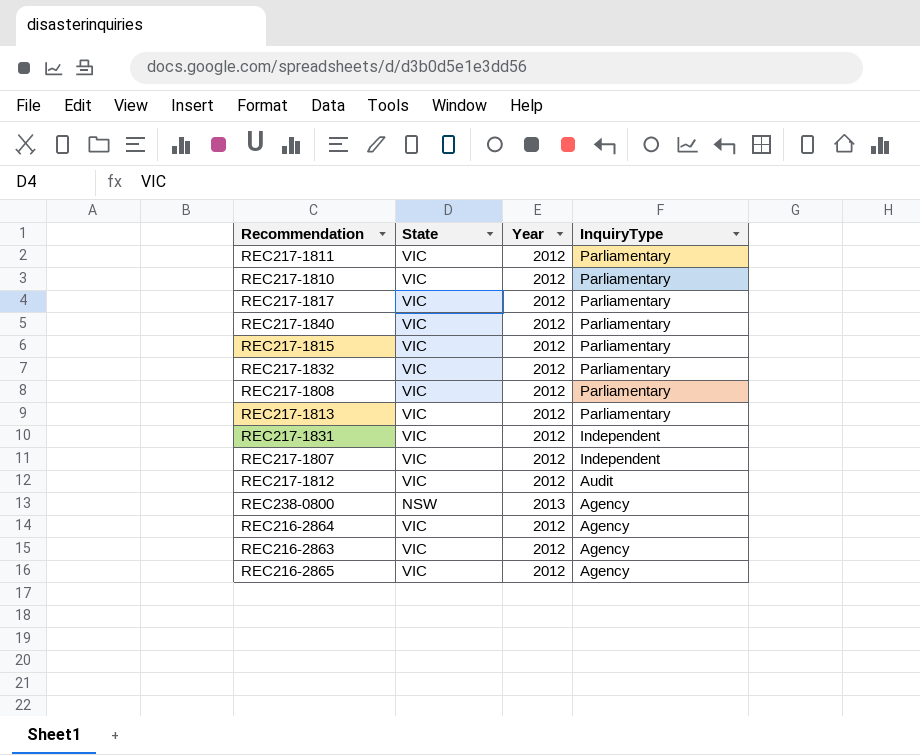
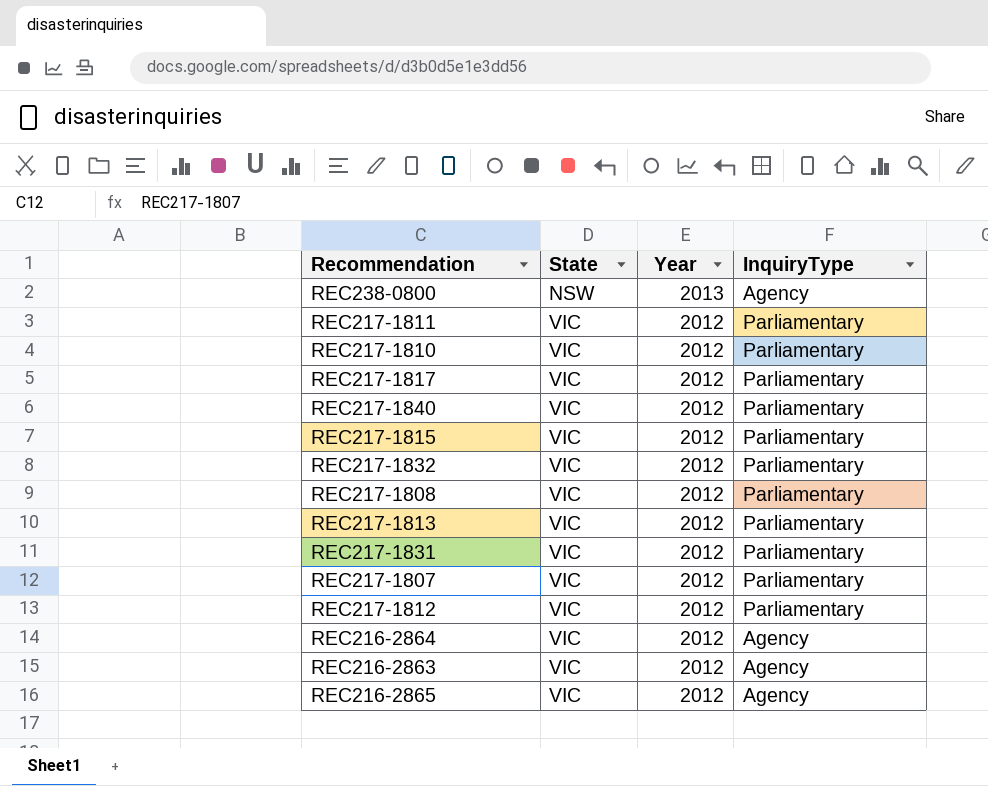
row order: InquiryType descending -> State ascending
REC217-1831 | InquiryType: Independent -> Parliamentary
REC217-1807 | InquiryType: Independent -> Parliamentary
REC217-1812 | InquiryType: Audit -> Parliamentary

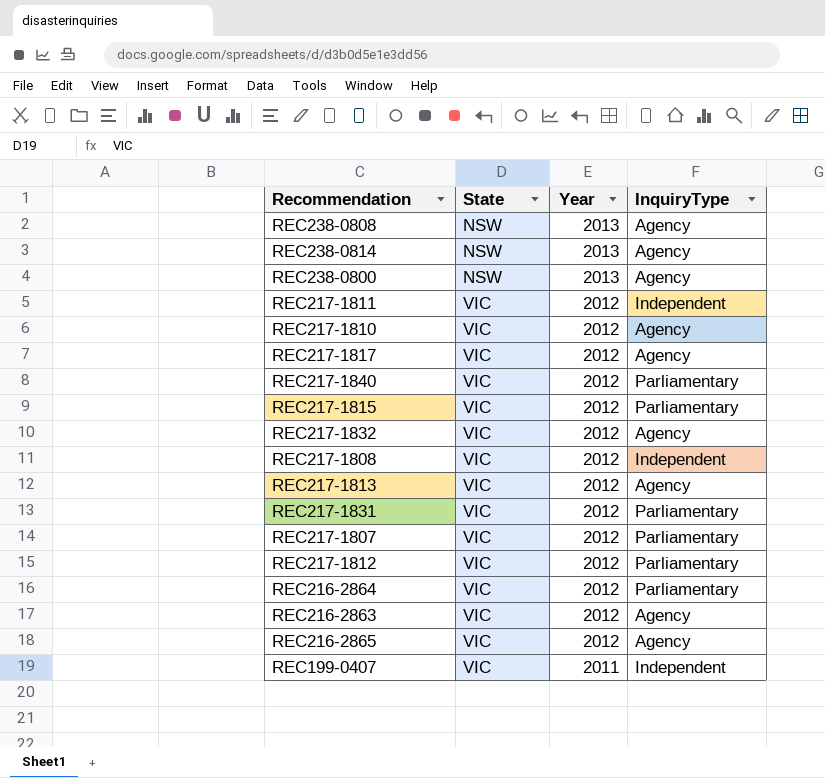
row REC238-0808: none -> NSW | 2013 | Agency
row REC238-0814: none -> NSW | 2013 | Agency
REC217-1811 | InquiryType: Parliamentary -> Independent
REC217-1810 | InquiryType: Parliamentary -> Agency
REC217-1817 | InquiryType: Parliamentary -> Agency
REC217-1832 | InquiryType: Parliamentary -> Agency
REC217-1808 | InquiryType: Parliamentary -> Independent
REC217-1813 | InquiryType: Parliamentary -> Agency
REC216-2864 | InquiryType: Agency -> Parliamentary
row REC199-0407: none -> VIC | 2011 | Independent

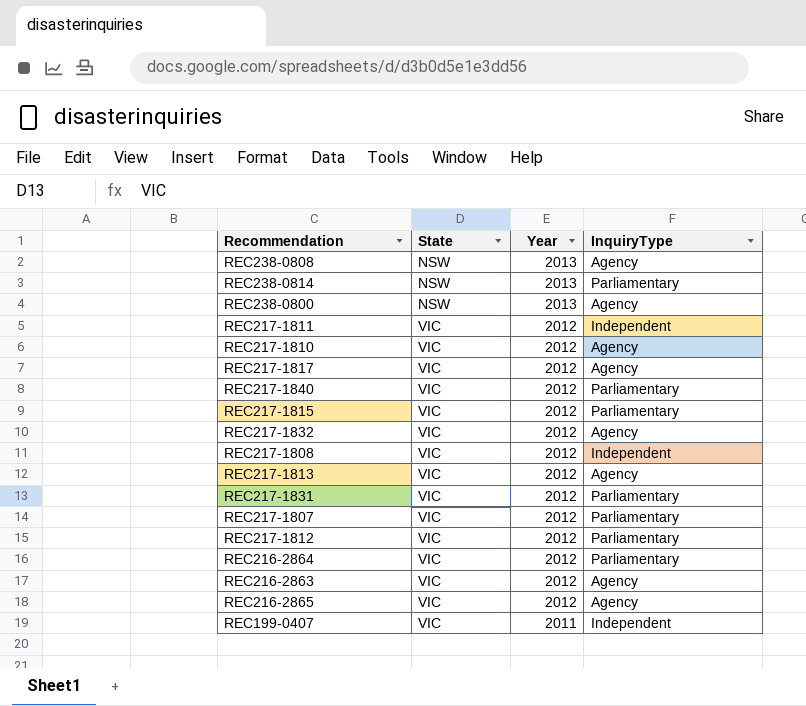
REC238-0814 | InquiryType: Agency -> Parliamentary

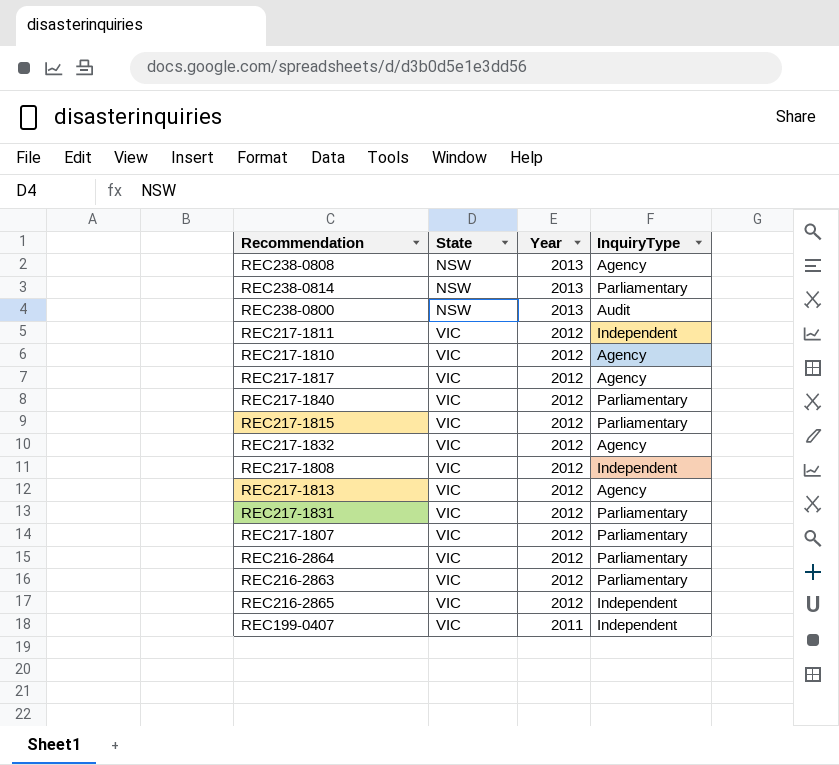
row REC217-1812: VIC | 2012 | Parliamentary -> none
REC238-0800 | InquiryType: Agency -> Audit
REC216-2863 | InquiryType: Agency -> Parliamentary
REC216-2865 | InquiryType: Agency -> Independent

